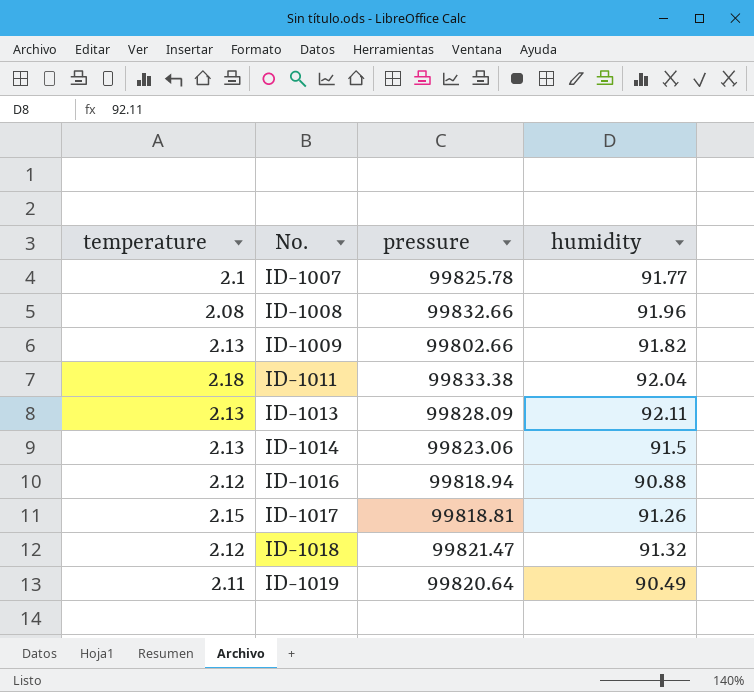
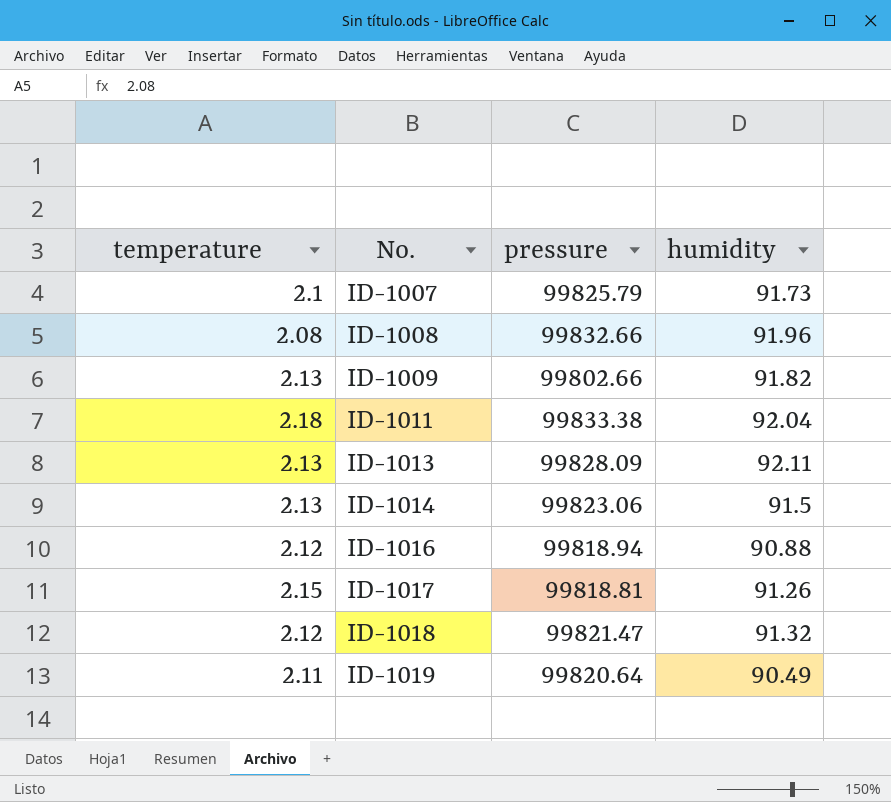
ID-1007 | pressure: 99825.78 -> 99825.79
ID-1007 | humidity: 91.77 -> 91.73

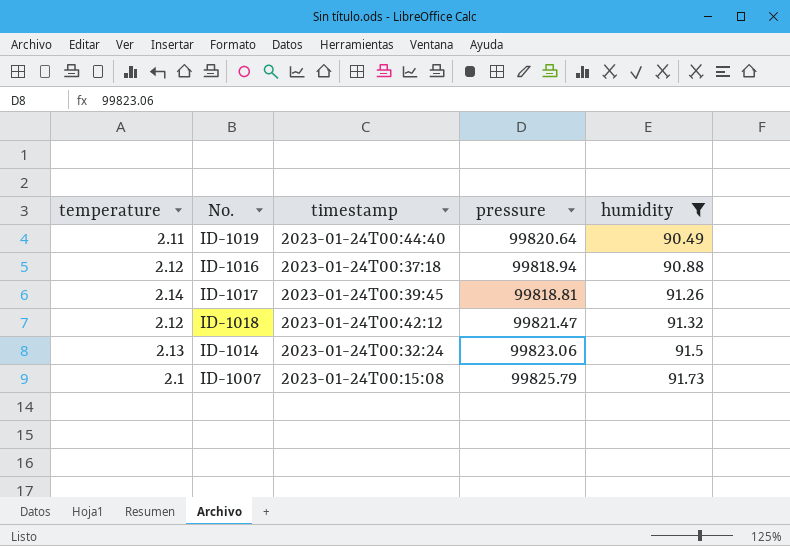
filter: none -> humidity <= 91.73
row order: No. ascending -> humidity ascending
column timestamp | position: none -> 3
ID-1017 | temperature: 2.15 -> 2.14

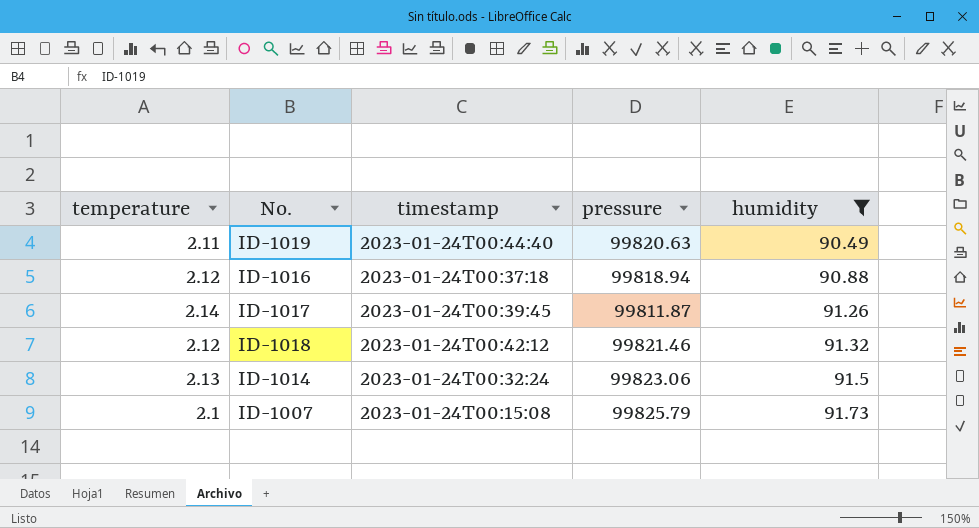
ID-1019 | pressure: 99820.64 -> 99820.63
ID-1017 | pressure: 99818.81 -> 99811.87
ID-1018 | pressure: 99821.47 -> 99821.46

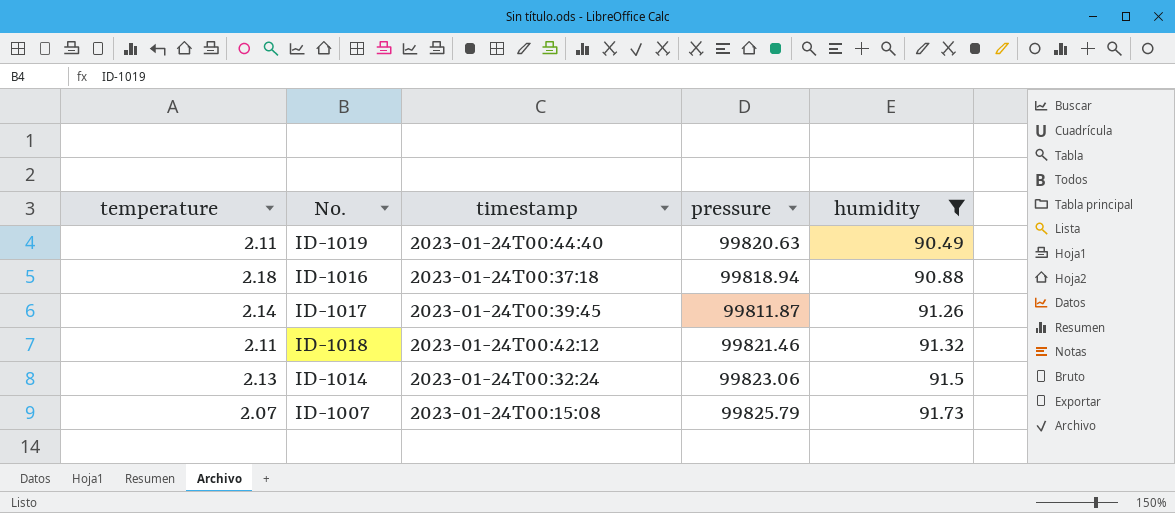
ID-1016 | temperature: 2.12 -> 2.18
ID-1018 | temperature: 2.12 -> 2.11
ID-1007 | temperature: 2.1 -> 2.07

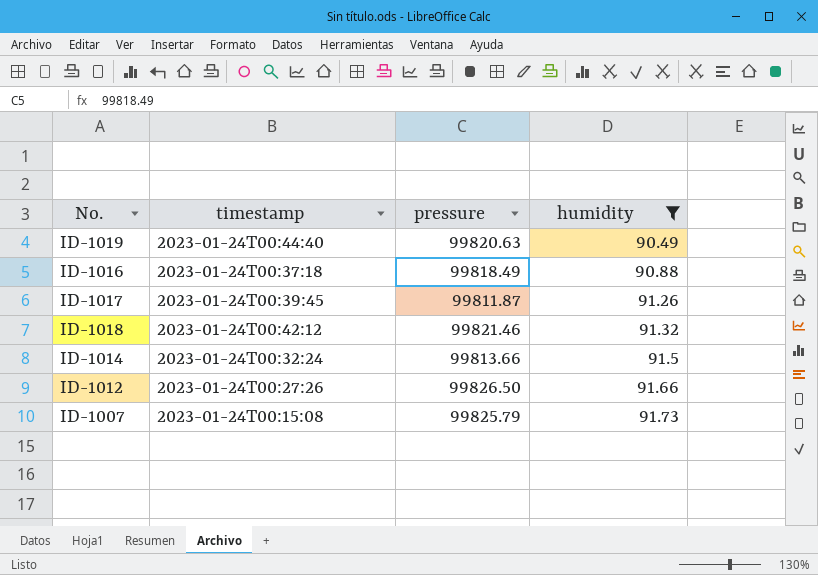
column temperature | position: 1 -> none
ID-1016 | pressure: 99818.94 -> 99818.49
ID-1014 | pressure: 99823.06 -> 99813.66
row ID-1012: none -> 2023-01-24T00:27:26 | 99826.50 | 91.66

